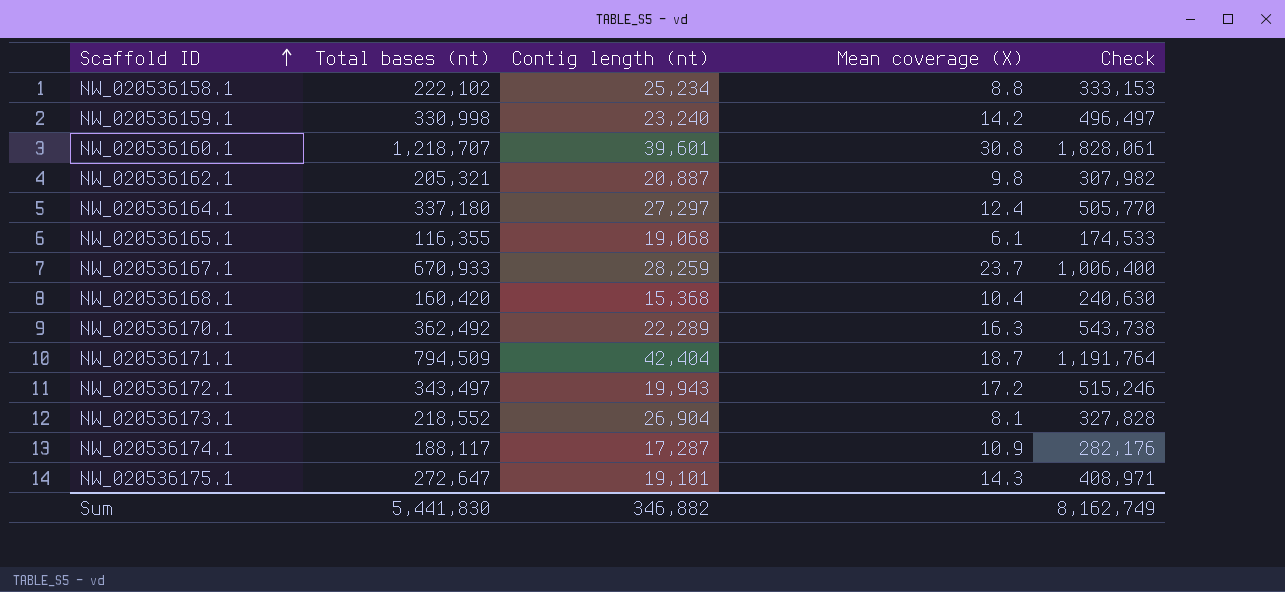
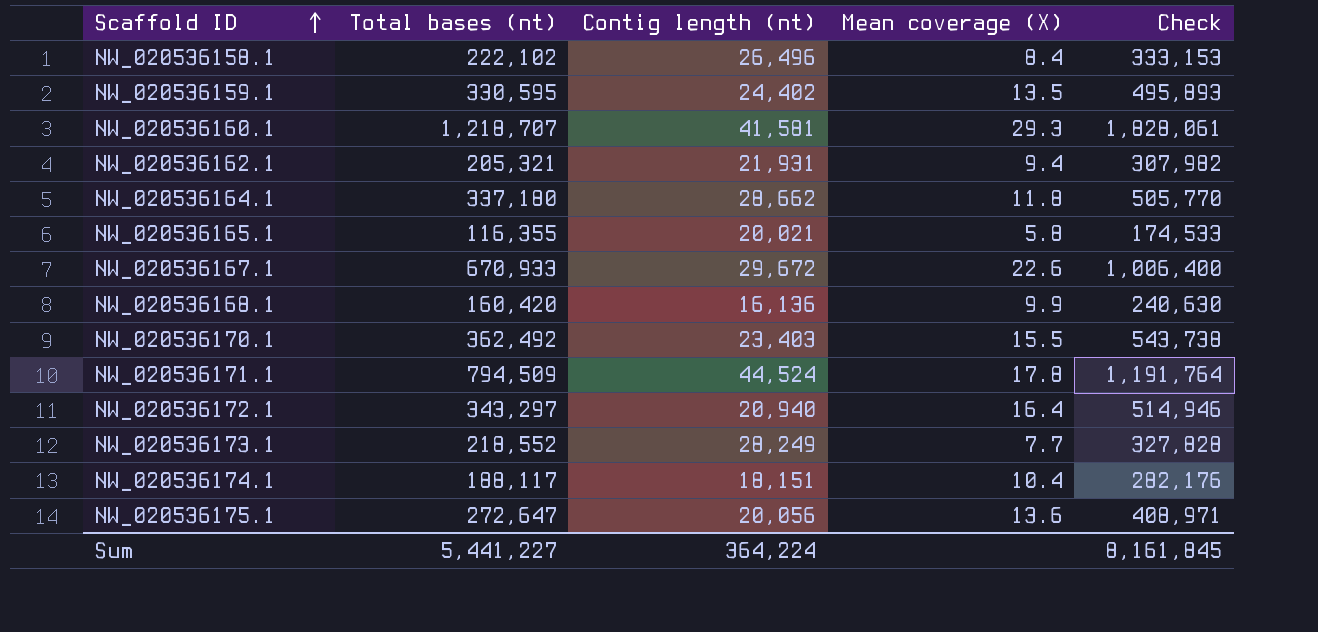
NW_020536158.1 | Contig length (nt): 25,234 -> 26,496
NW_020536158.1 | Mean coverage (X): 8.8 -> 8.4
NW_020536159.1 | Total bases (nt): 330,998 -> 330,595
NW_020536159.1 | Contig length (nt): 23,240 -> 24,402
NW_020536159.1 | Mean coverage (X): 14.2 -> 13.5
NW_020536159.1 | Check: 496,497 -> 495,893
NW_020536160.1 | Contig length (nt): 39,601 -> 41,581
NW_020536160.1 | Mean coverage (X): 30.8 -> 29.3
NW_020536162.1 | Contig length (nt): 20,887 -> 21,931
NW_020536162.1 | Mean coverage (X): 9.8 -> 9.4
NW_020536164.1 | Contig length (nt): 27,297 -> 28,662
NW_020536164.1 | Mean coverage (X): 12.4 -> 11.8
NW_020536165.1 | Contig length (nt): 19,068 -> 20,021
NW_020536165.1 | Mean coverage (X): 6.1 -> 5.8
NW_020536167.1 | Contig length (nt): 28,259 -> 29,672
NW_020536167.1 | Mean coverage (X): 23.7 -> 22.6
NW_020536168.1 | Contig length (nt): 15,368 -> 16,136
NW_020536168.1 | Mean coverage (X): 10.4 -> 9.9
NW_020536170.1 | Contig length (nt): 22,289 -> 23,403
NW_020536170.1 | Mean coverage (X): 16.3 -> 15.5
NW_020536171.1 | Contig length (nt): 42,404 -> 44,524
NW_020536171.1 | Mean coverage (X): 18.7 -> 17.8
NW_020536172.1 | Total bases (nt): 343,497 -> 343,297
NW_020536172.1 | Contig length (nt): 19,943 -> 20,940
NW_020536172.1 | Mean coverage (X): 17.2 -> 16.4
NW_020536172.1 | Check: 515,246 -> 514,946
NW_020536173.1 | Contig length (nt): 26,904 -> 28,249
NW_020536173.1 | Mean coverage (X): 8.1 -> 7.7
NW_020536174.1 | Contig length (nt): 17,287 -> 18,151
NW_020536174.1 | Mean coverage (X): 10.9 -> 10.4
NW_020536175.1 | Contig length (nt): 19,101 -> 20,056
NW_020536175.1 | Mean coverage (X): 14.3 -> 13.6
Sum | Total bases (nt): 5,441,830 -> 5,441,227
Sum | Contig length (nt): 346,882 -> 364,224
Sum | Check: 8,162,749 -> 8,161,845

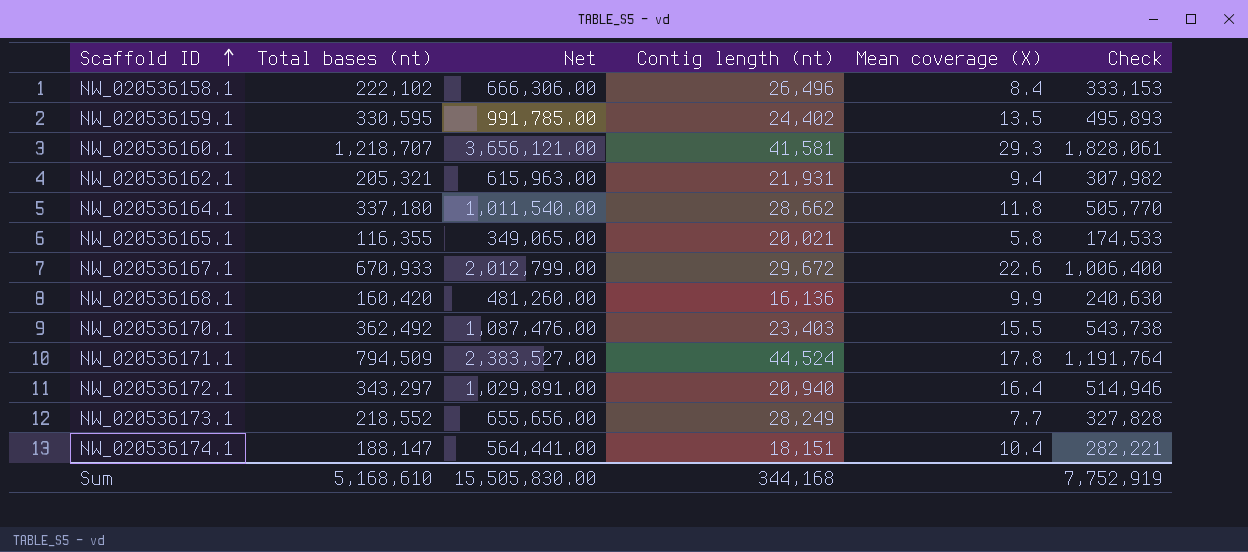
column Net | formula: none -> [Total bases (nt)] * 3
row NW_020536175.1: 272,647 | 20,056 | 13.6 | 408,971 -> none
NW_020536174.1 | Total bases (nt): 188,117 -> 188,147
NW_020536174.1 | Check: 282,176 -> 282,221
Sum | Total bases (nt): 5,441,227 -> 5,168,610
Sum | Contig length (nt): 364,224 -> 344,168
Sum | Check: 8,161,845 -> 7,752,919

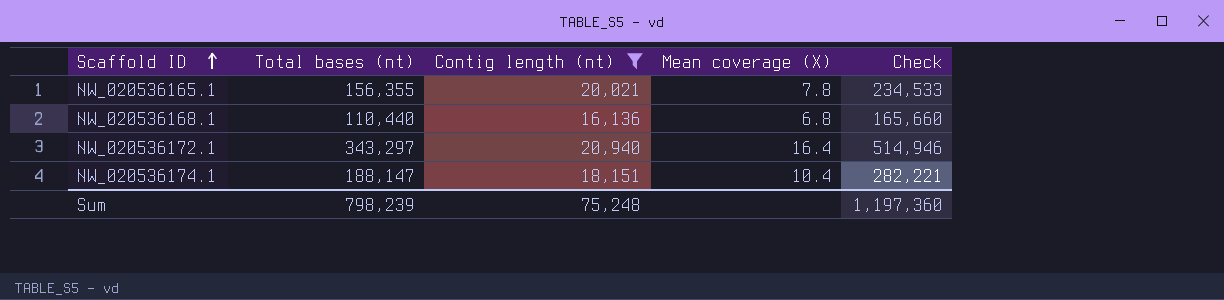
filter: none -> Contig length (nt) <= 20,940
column Net | formula: [Total bases (nt)] * 3 -> none
NW_020536165.1 | Total bases (nt): 116,355 -> 156,355
NW_020536165.1 | Mean coverage (X): 5.8 -> 7.8
NW_020536165.1 | Check: 174,533 -> 234,533
NW_020536168.1 | Total bases (nt): 160,420 -> 110,440
NW_020536168.1 | Mean coverage (X): 9.9 -> 6.8
NW_020536168.1 | Check: 240,630 -> 165,660
Sum | Total bases (nt): 5,168,610 -> 798,239
Sum | Contig length (nt): 344,168 -> 75,248
Sum | Check: 7,752,919 -> 1,197,360

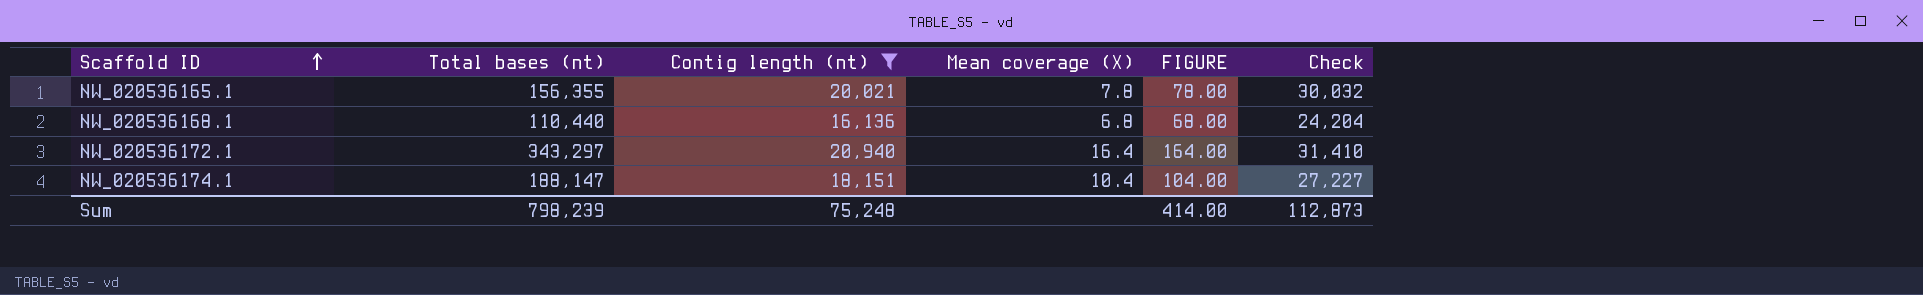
column FIGURE | formula: none -> [Mean coverage (X)] * 10
column Check | formula: [Total bases (nt)] * 1.5 -> [Contig length (nt)] * 1.5
Sum | Check: 1,197,360 -> 112,873

